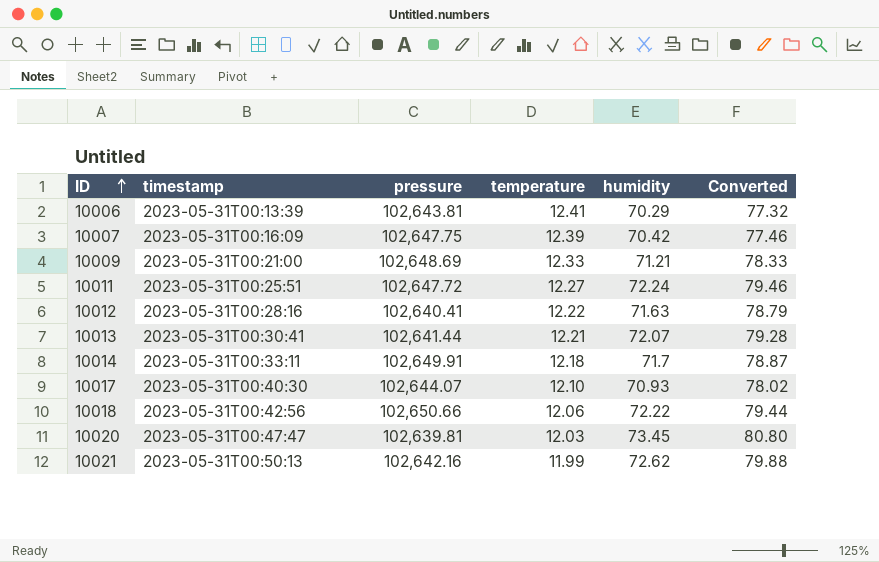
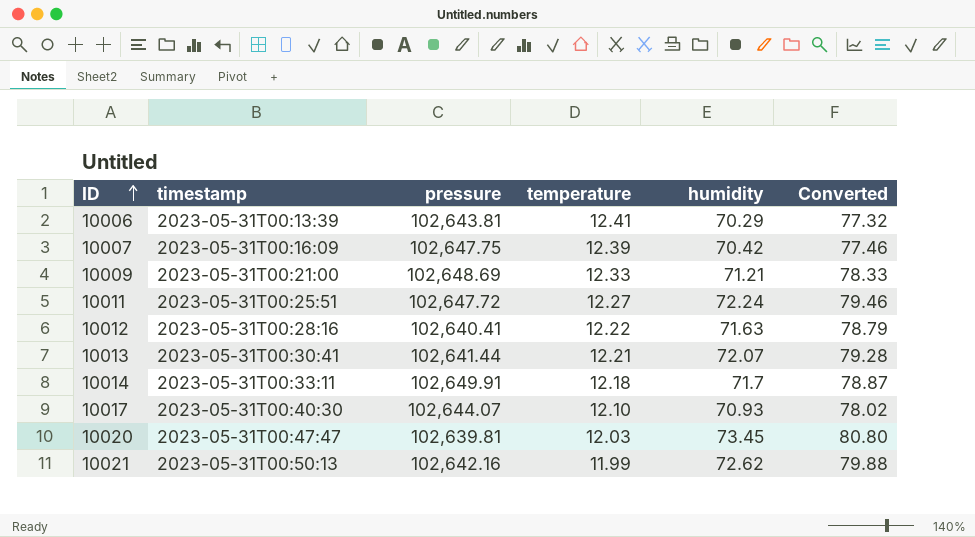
row 10018: 2023-05-31T00:42:56 | 102,650.66 | 12.06 | 72.22 | 79.44 -> none

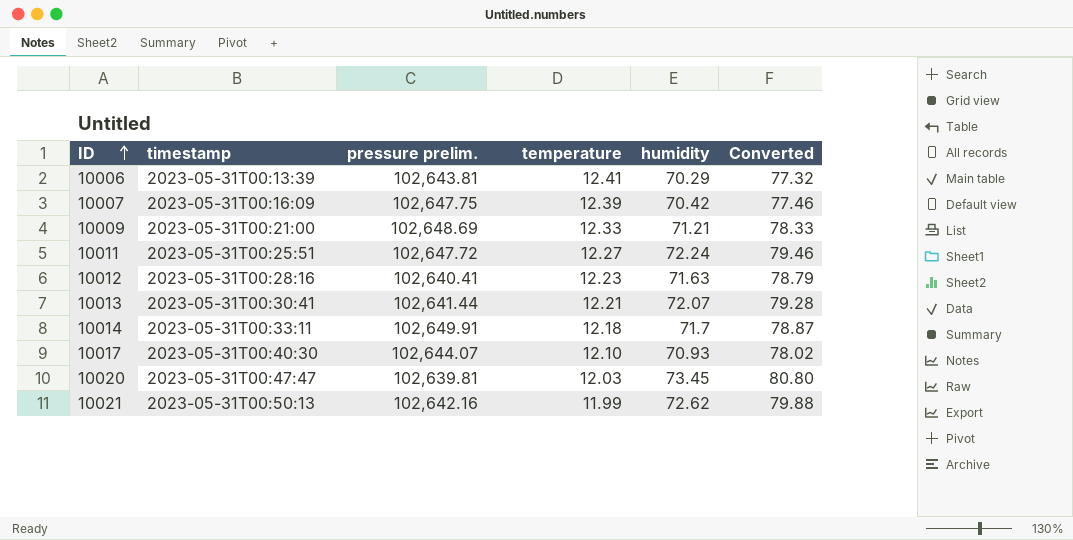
column name: pressure -> pressure prelim.
10012 | temperature: 12.22 -> 12.23

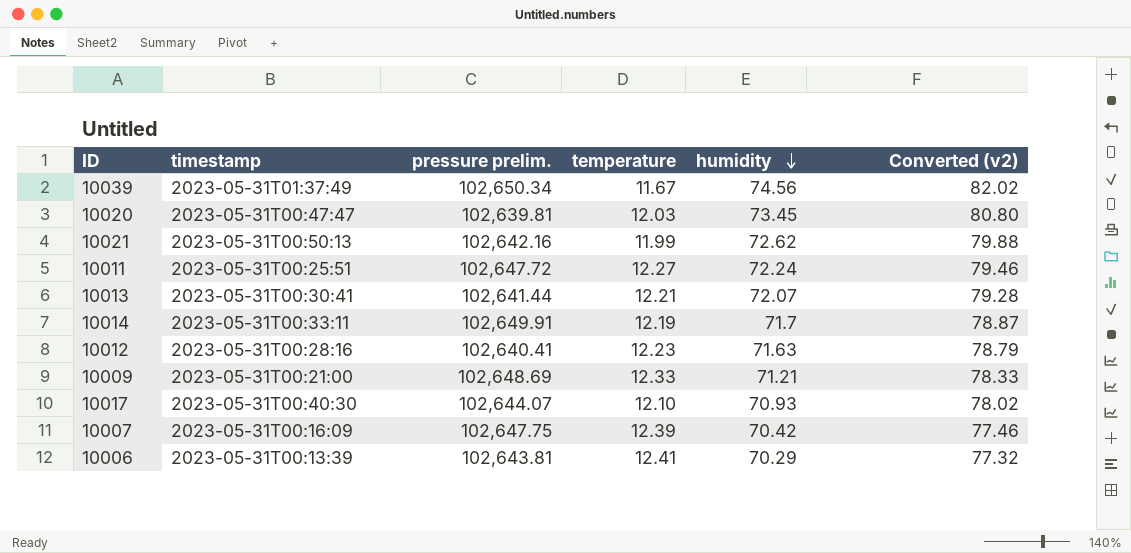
row order: ID ascending -> humidity descending
column name: Converted -> Converted (v2)
row 10039: none -> 2023-05-31T01:37:49 | 102,650.34 | 11.67 | 74.56 | 82.02
10014 | temperature: 12.18 -> 12.19

